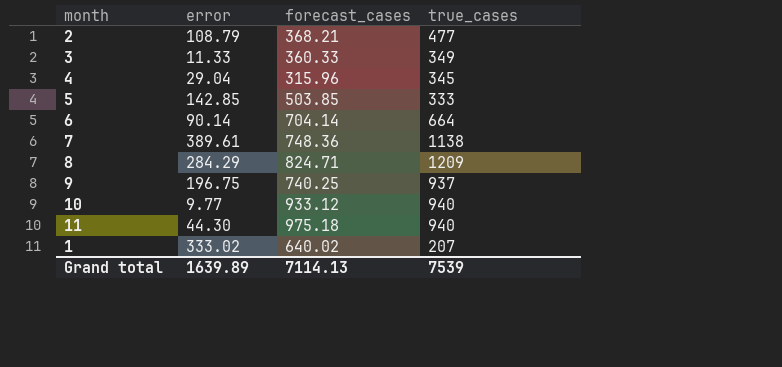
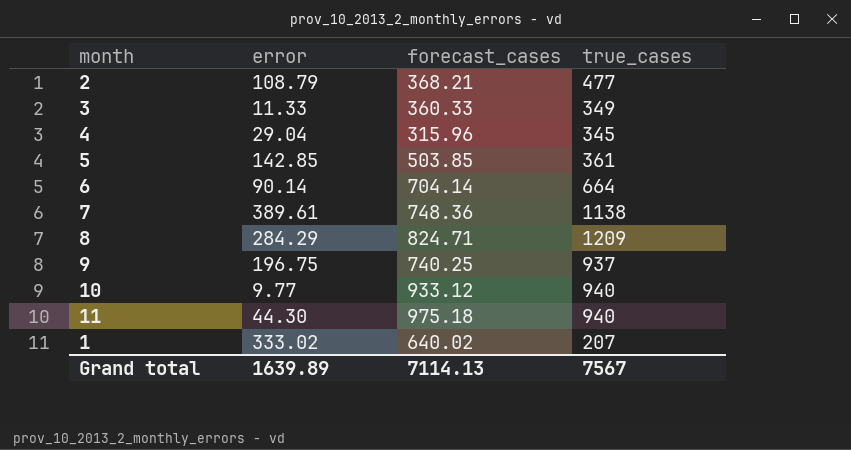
5 | true_cases: 333 -> 361
Grand total | true_cases: 7539 -> 7567

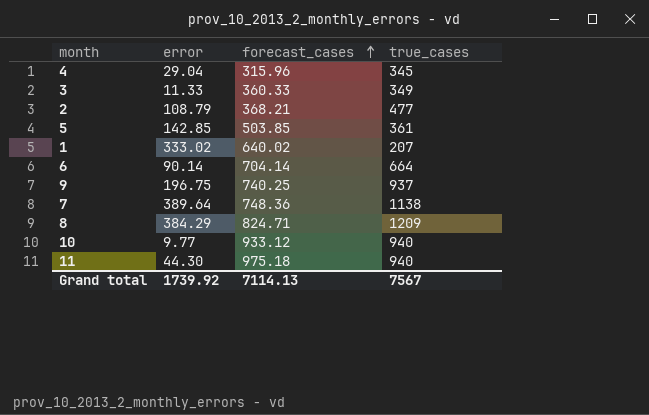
row order: none -> forecast_cases ascending
7 | error: 389.61 -> 389.64
8 | error: 284.29 -> 384.29
Grand total | error: 1639.89 -> 1739.92

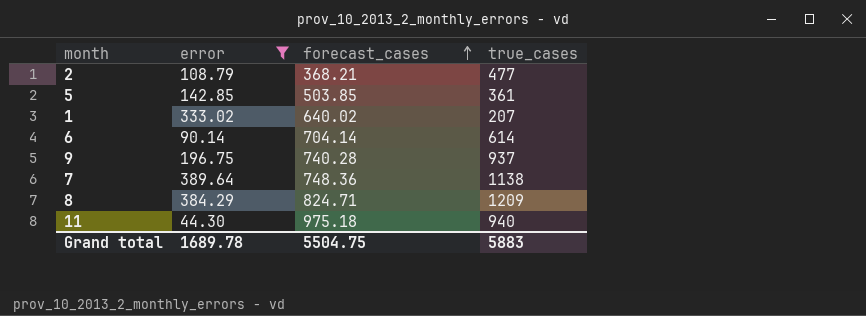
filter: none -> error >= 44.30
6 | true_cases: 664 -> 614
9 | forecast_cases: 740.25 -> 740.28
Grand total | error: 1739.92 -> 1689.78
Grand total | forecast_cases: 7114.13 -> 5504.75
Grand total | true_cases: 7567 -> 5883

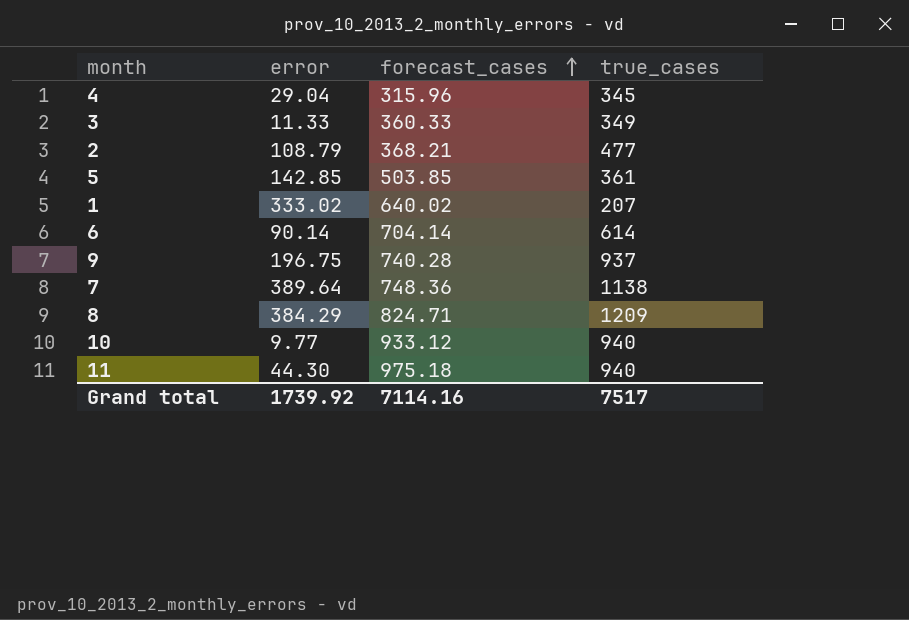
filter: error >= 44.30 -> none
Grand total | error: 1689.78 -> 1739.92
Grand total | forecast_cases: 5504.75 -> 7114.16
Grand total | true_cases: 5883 -> 7517

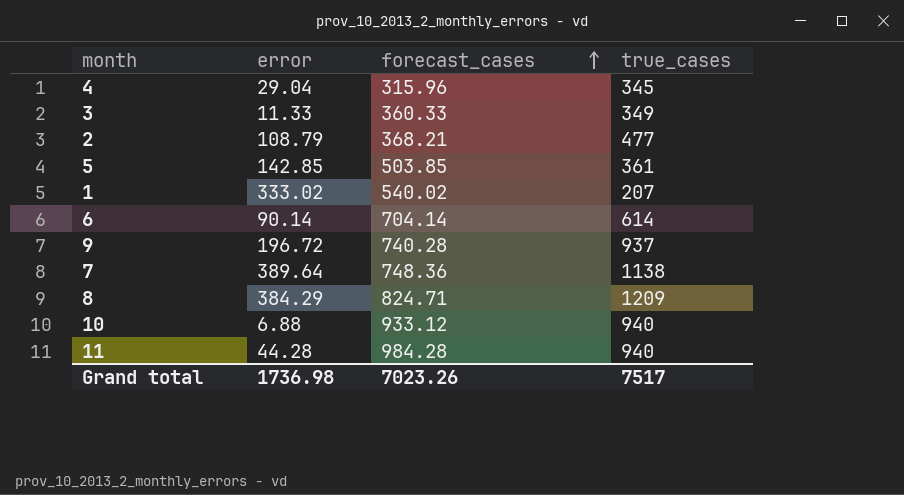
1 | forecast_cases: 640.02 -> 540.02
9 | error: 196.75 -> 196.72
10 | error: 9.77 -> 6.88
11 | error: 44.30 -> 44.28
11 | forecast_cases: 975.18 -> 984.28
Grand total | error: 1739.92 -> 1736.98
Grand total | forecast_cases: 7114.16 -> 7023.26

